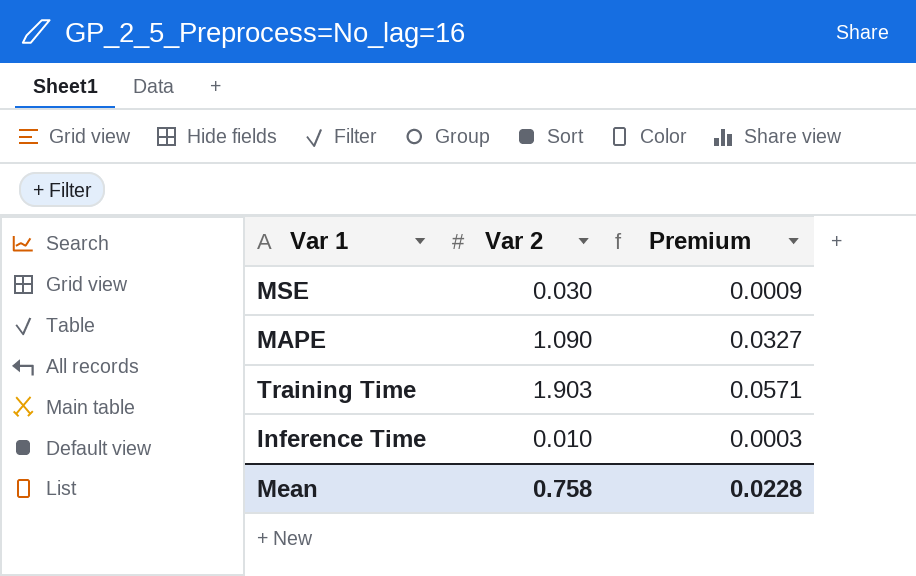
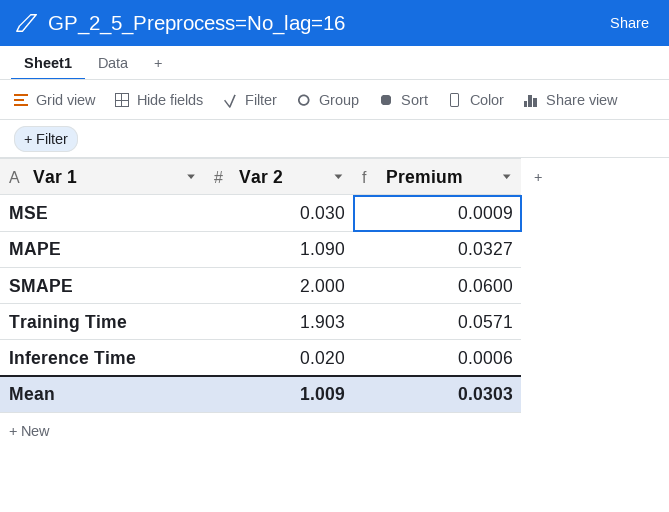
row SMAPE: none -> 2.000 | 0.0600
Inference Time | Var 2: 0.010 -> 0.020
Inference Time | Premium: 0.0003 -> 0.0006
Mean | Var 2: 0.758 -> 1.009
Mean | Premium: 0.0228 -> 0.0303

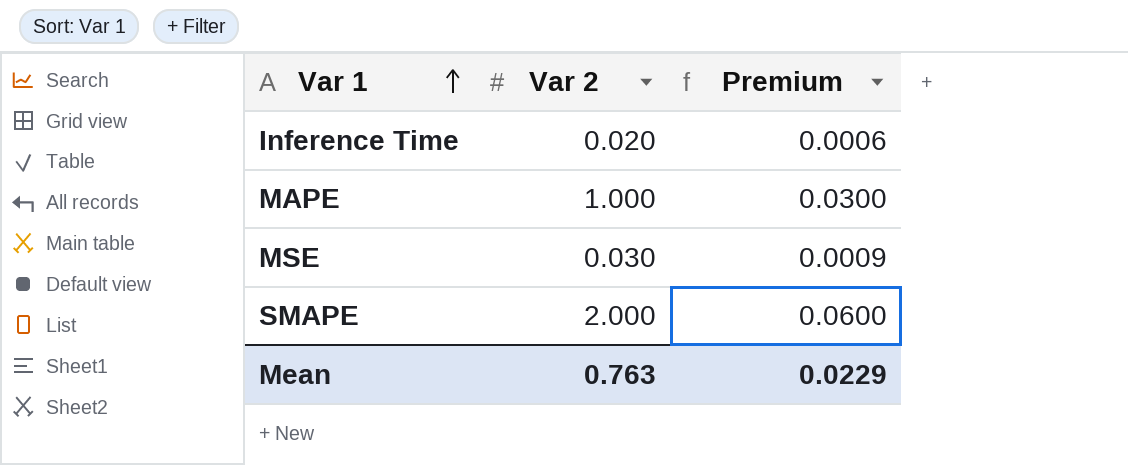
row order: none -> Var 1 ascending
row Training Time: 1.903 | 0.0571 -> none
MAPE | Var 2: 1.090 -> 1.000
MAPE | Premium: 0.0327 -> 0.0300
Mean | Var 2: 1.009 -> 0.763
Mean | Premium: 0.0303 -> 0.0229

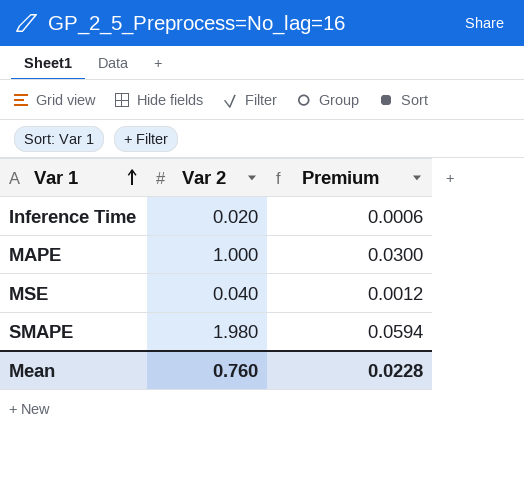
MSE | Var 2: 0.030 -> 0.040
MSE | Premium: 0.0009 -> 0.0012
SMAPE | Var 2: 2.000 -> 1.980
SMAPE | Premium: 0.0600 -> 0.0594
Mean | Var 2: 0.763 -> 0.760
Mean | Premium: 0.0229 -> 0.0228

